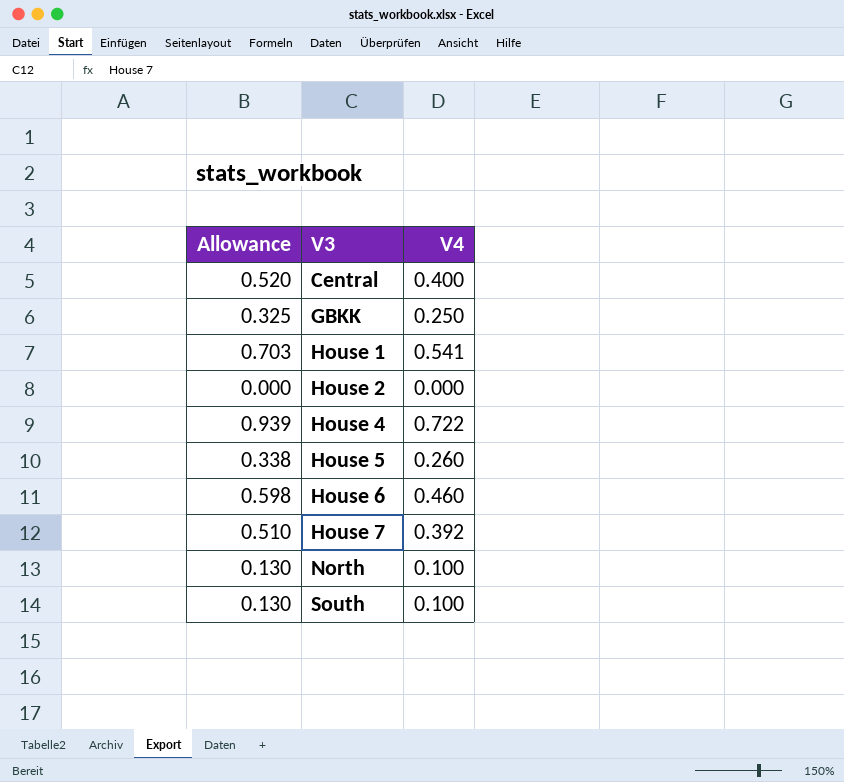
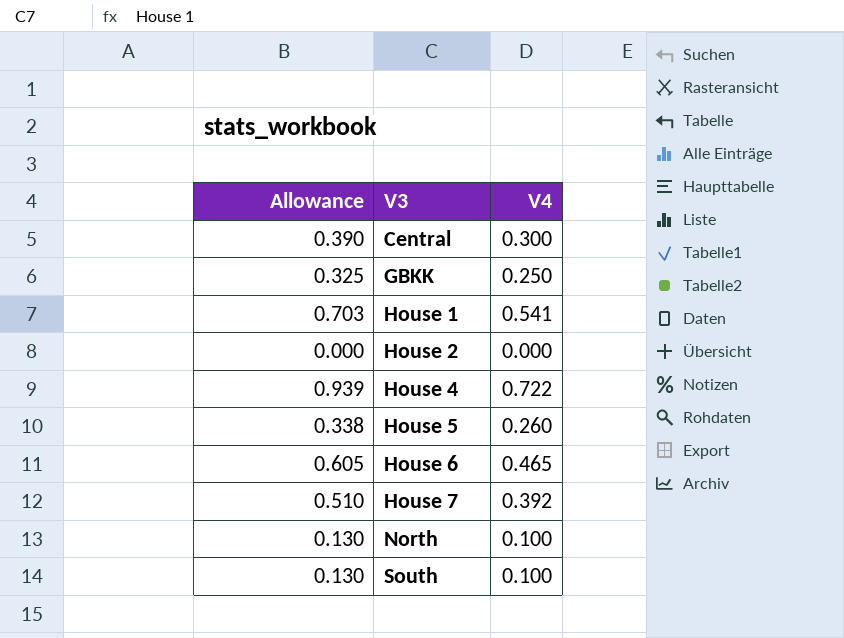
Central | Allowance: 0.520 -> 0.390
Central | V4: 0.400 -> 0.300
House 6 | Allowance: 0.598 -> 0.605
House 6 | V4: 0.460 -> 0.465

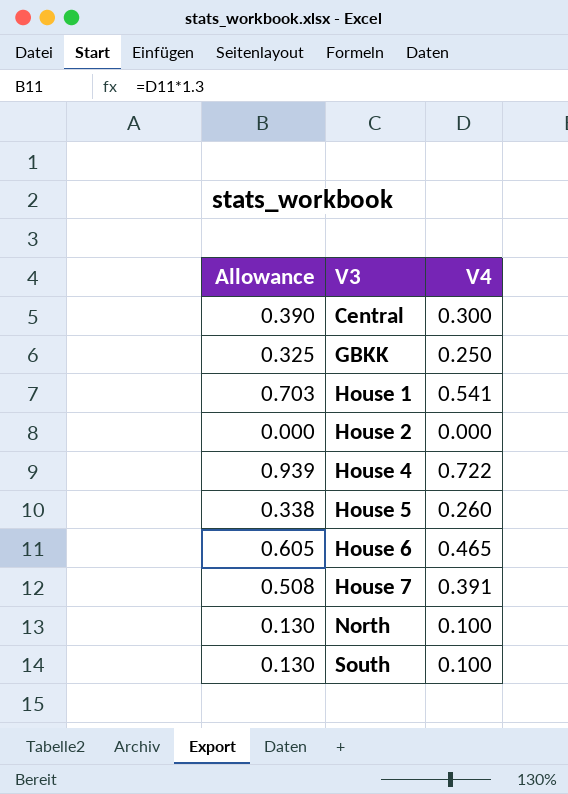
House 7 | Allowance: 0.510 -> 0.508
House 7 | V4: 0.392 -> 0.391

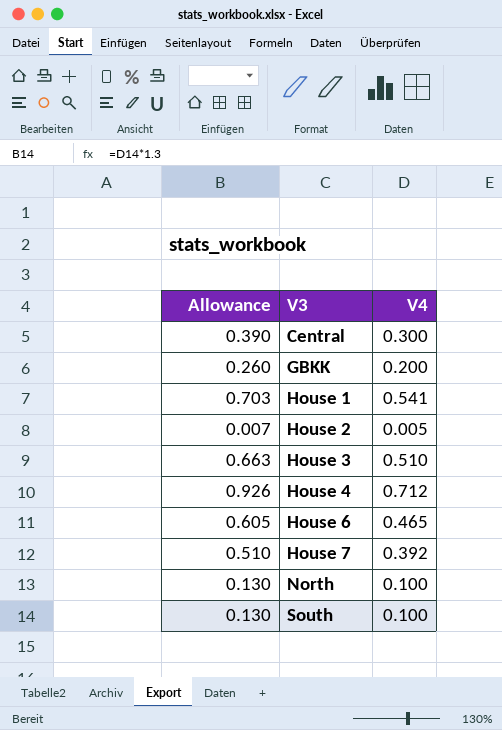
row House 5: 0.338 | 0.260 -> none
GBKK | Allowance: 0.325 -> 0.260
GBKK | V4: 0.250 -> 0.200
House 2 | Allowance: 0.000 -> 0.007
House 2 | V4: 0.000 -> 0.005
row House 3: none -> 0.663 | 0.510
House 4 | Allowance: 0.939 -> 0.926
House 4 | V4: 0.722 -> 0.712
House 7 | Allowance: 0.508 -> 0.510
House 7 | V4: 0.391 -> 0.392

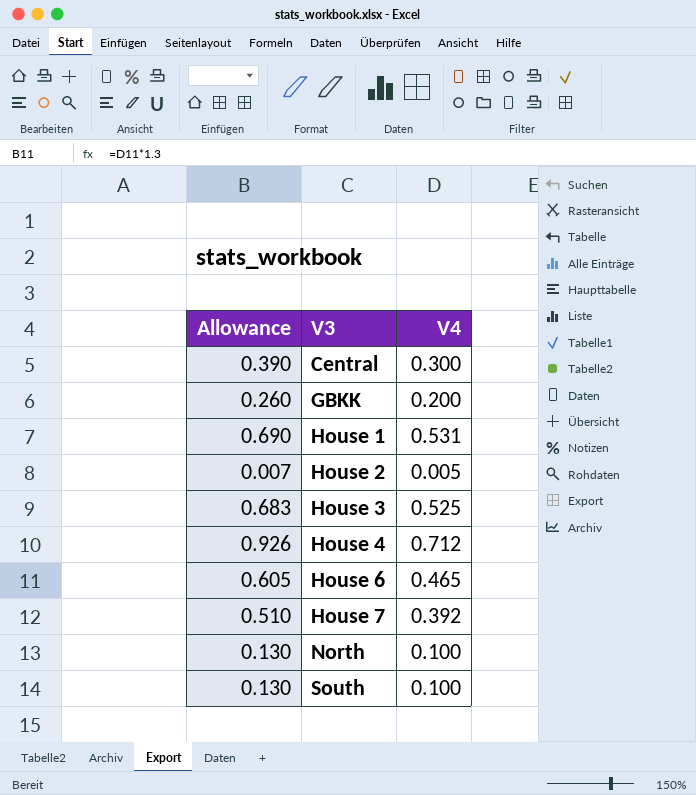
House 1 | Allowance: 0.703 -> 0.690
House 1 | V4: 0.541 -> 0.531
House 3 | Allowance: 0.663 -> 0.683
House 3 | V4: 0.510 -> 0.525

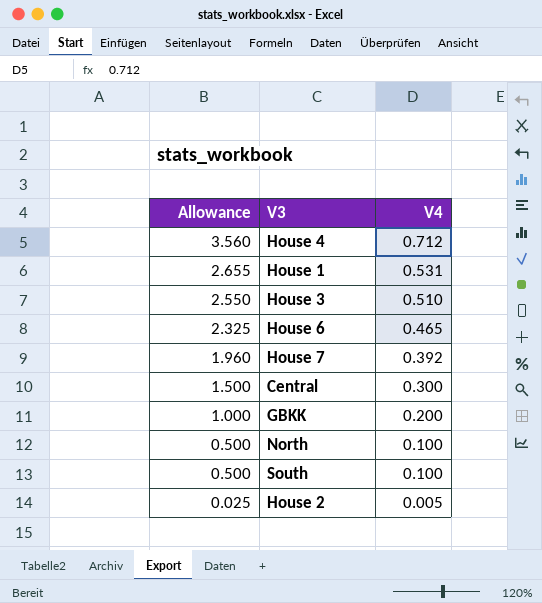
row order: V3 ascending -> Allowance descending
column Allowance | formula: [V4] * 1.3 -> [V4] * 5
House 3 | V4: 0.525 -> 0.510

